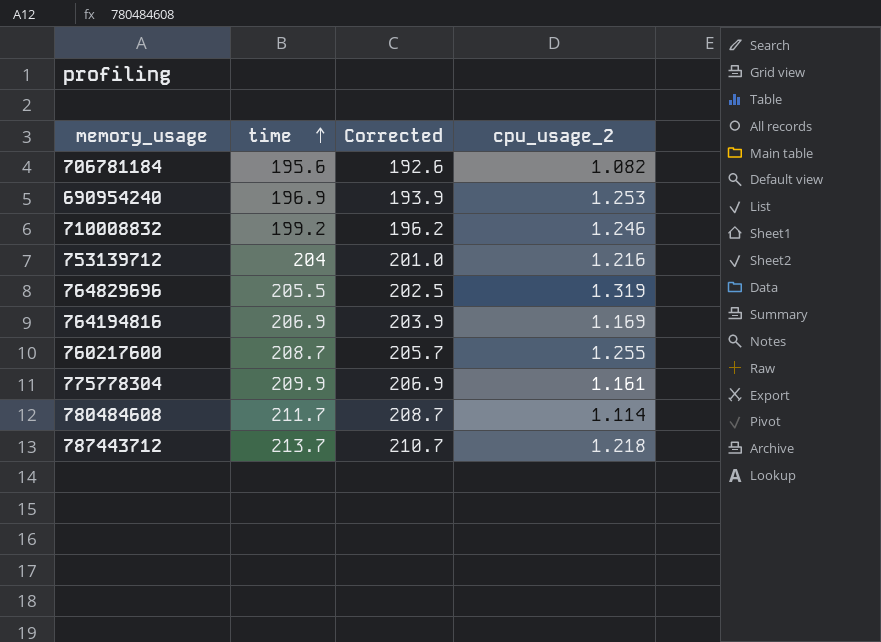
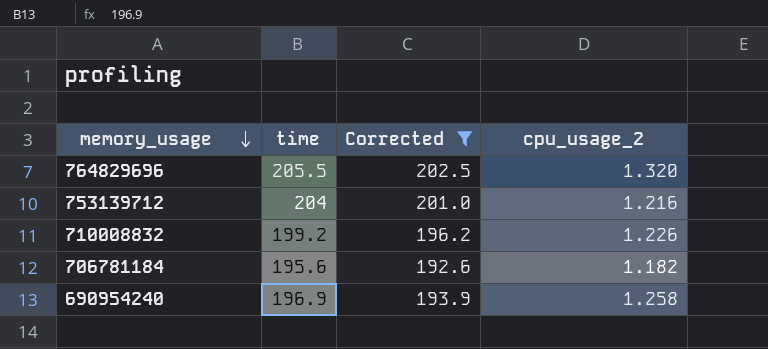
filter: none -> Corrected <= 202.5
row order: time ascending -> memory_usage descending
764829696 | cpu_usage_2: 1.319 -> 1.320
710008832 | cpu_usage_2: 1.246 -> 1.226
706781184 | cpu_usage_2: 1.082 -> 1.182
690954240 | cpu_usage_2: 1.253 -> 1.258

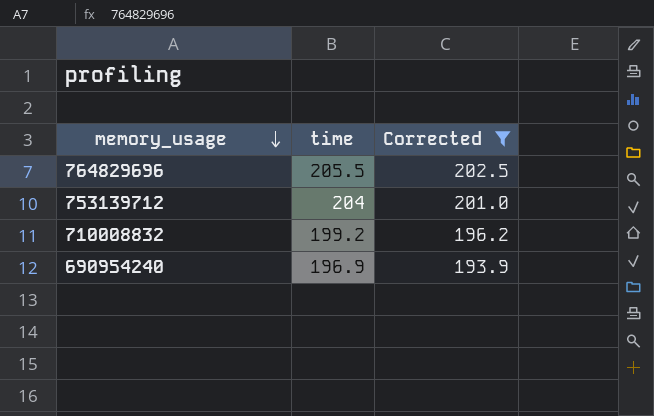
column cpu_usage_2 | position: 4 -> none
row 706781184: 195.6 | 192.6 | 1.182 -> none

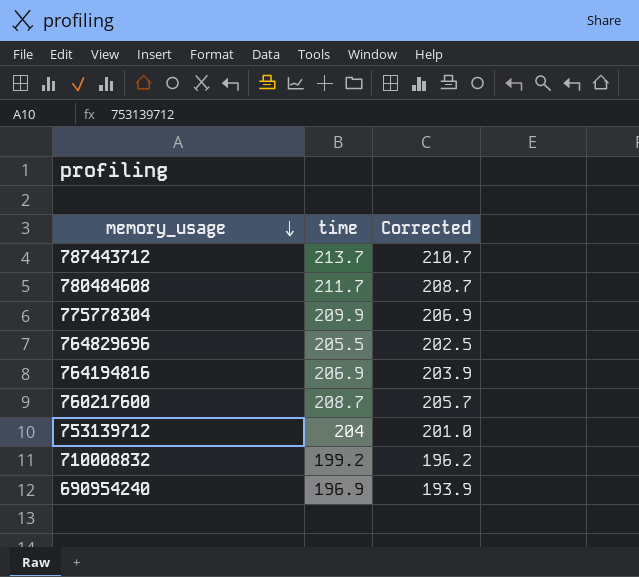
filter: Corrected <= 202.5 -> none

